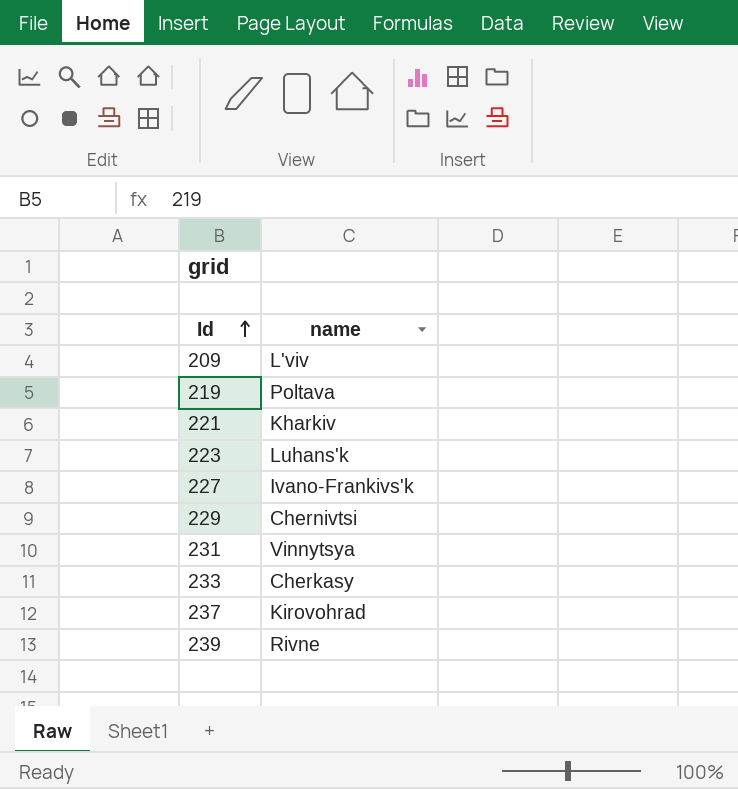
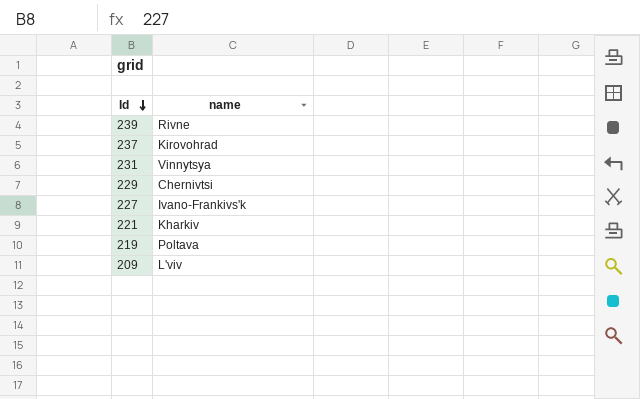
row order: Id ascending -> Id descending
row 223: Luhans'k -> none
row 233: Cherkasy -> none

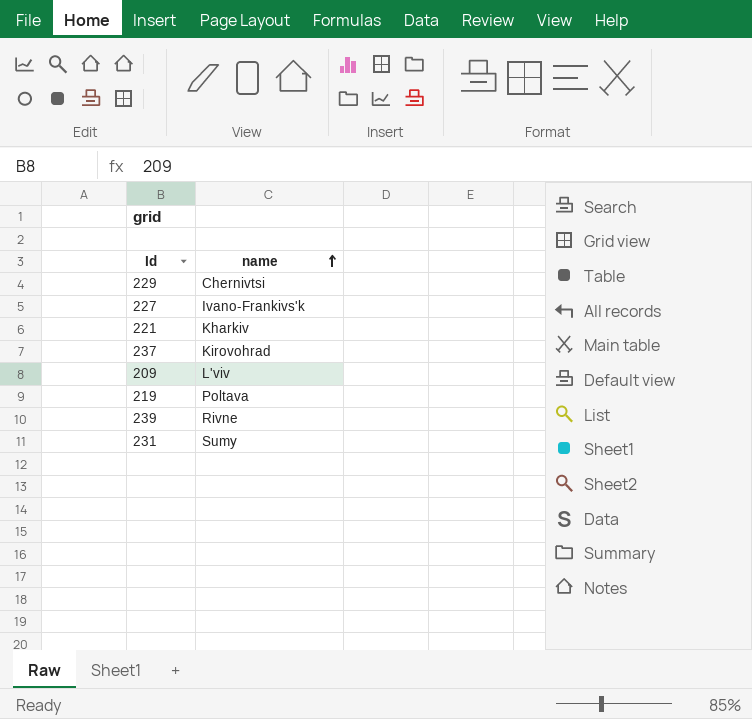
row order: Id descending -> name ascending
231 | name: Vinnytsya -> Sumy

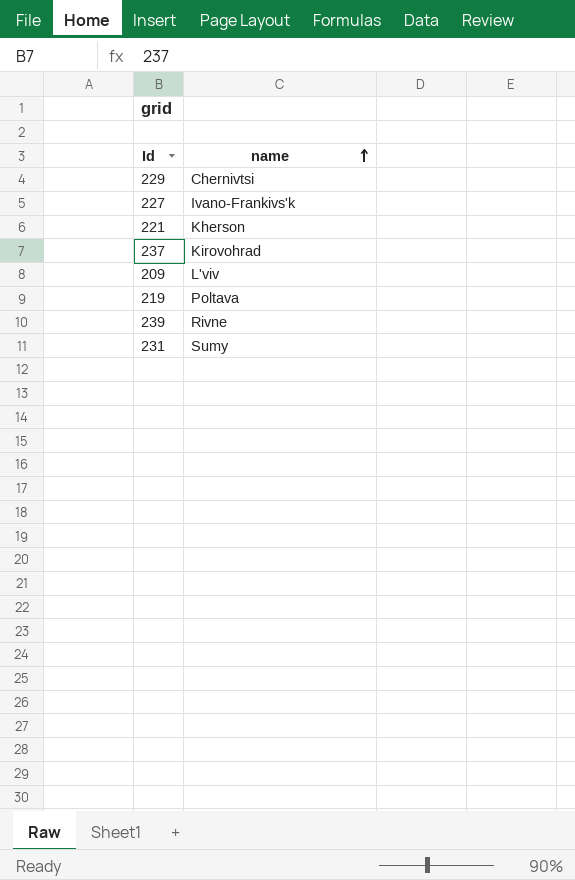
221 | name: Kharkiv -> Kherson

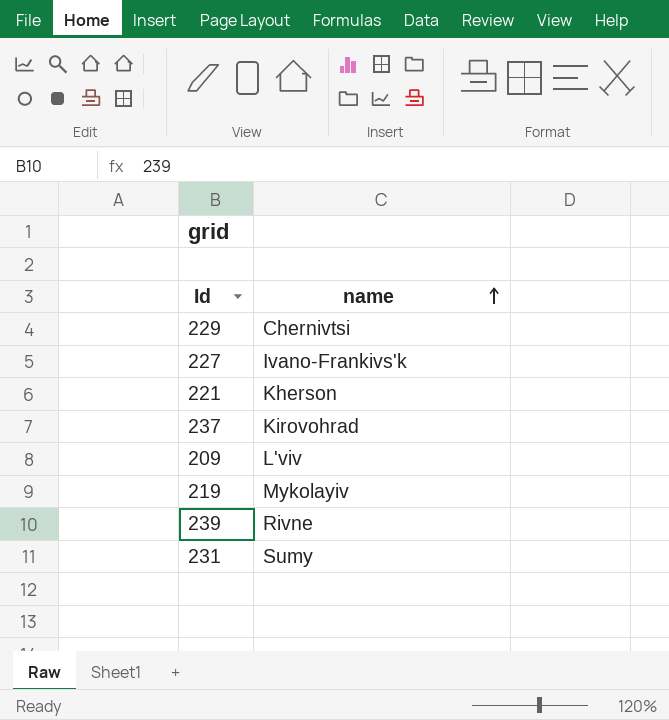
219 | name: Poltava -> Mykolayiv

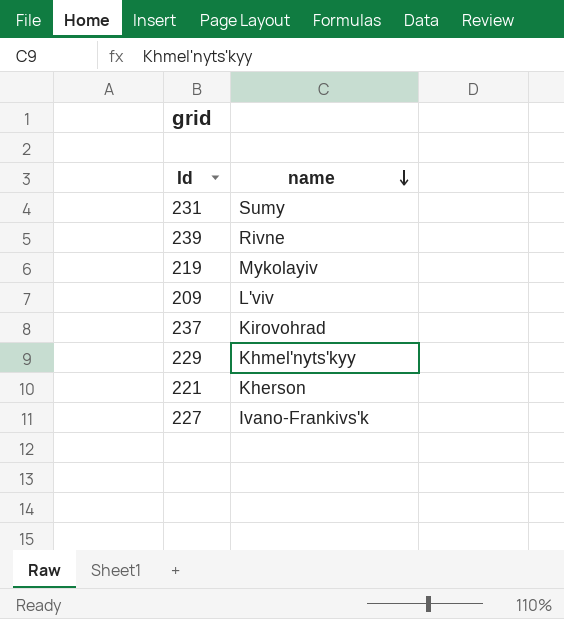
row order: name ascending -> name descending
229 | name: Chernivtsi -> Khmel'nyts'kyy

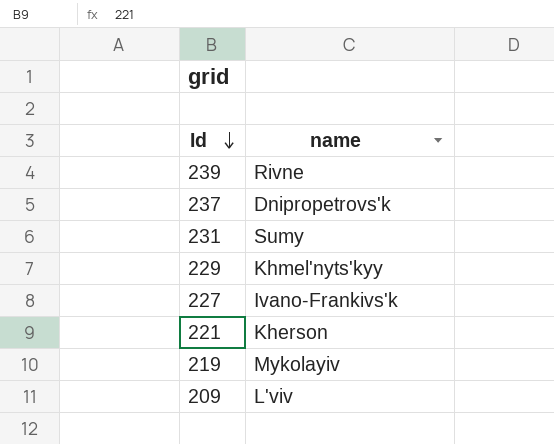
row order: name descending -> Id descending
237 | name: Kirovohrad -> Dnipropetrovs'k

